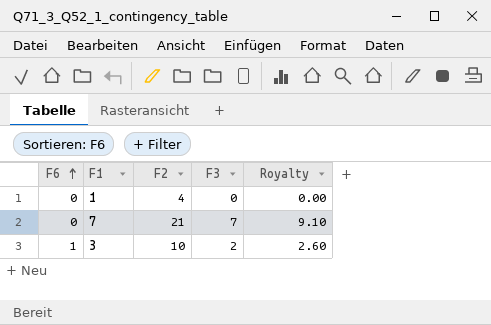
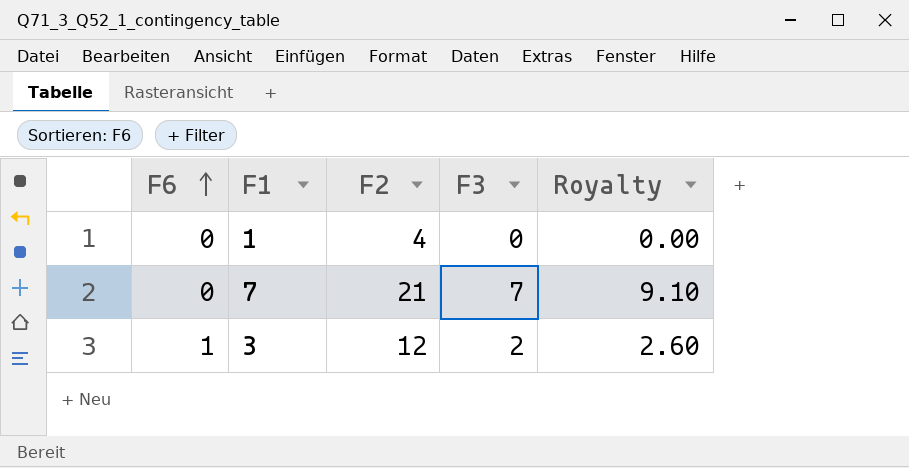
3 | F2: 10 -> 12

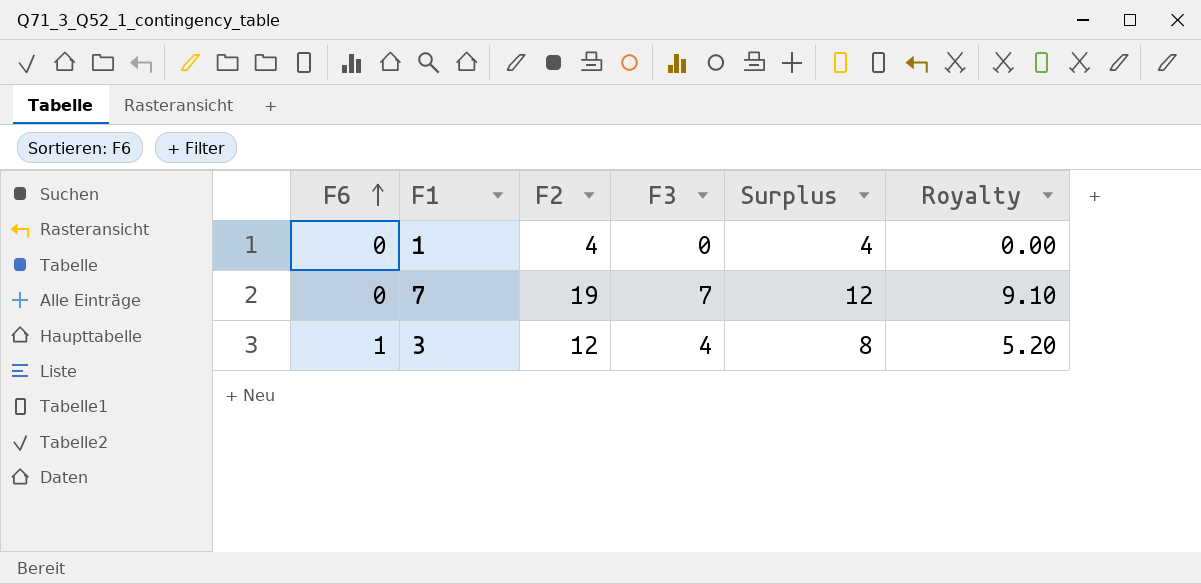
column Surplus | formula: none -> [F2] - [F3]
7 | F2: 21 -> 19
3 | F3: 2 -> 4
3 | Royalty: 2.60 -> 5.20

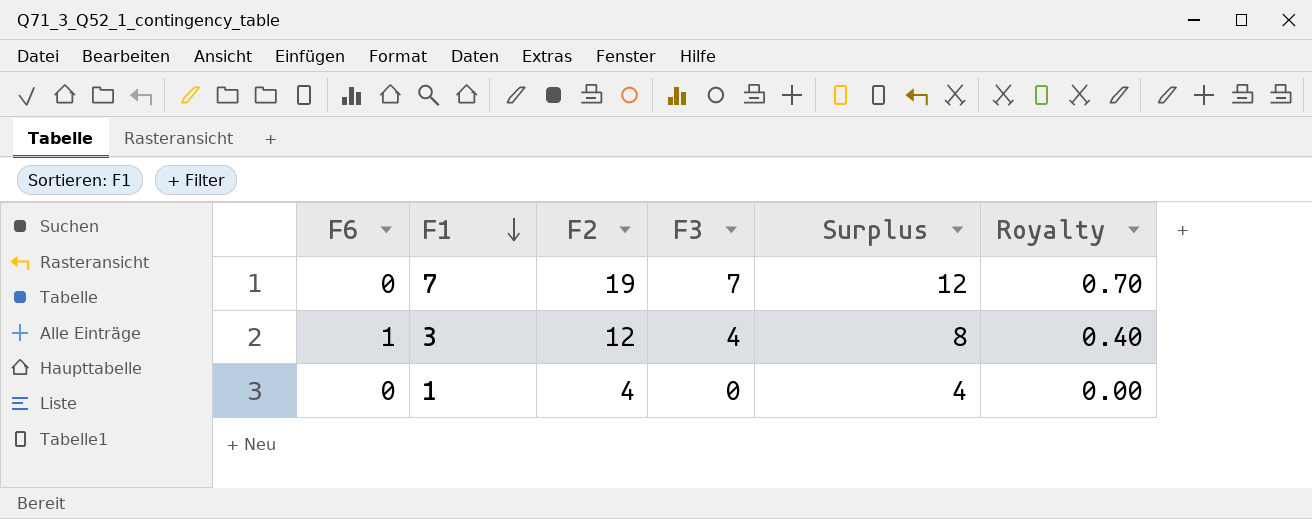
row order: F6 ascending -> F1 descending
column Royalty | formula: [F3] * 1.3 -> [F3] * 0.1

